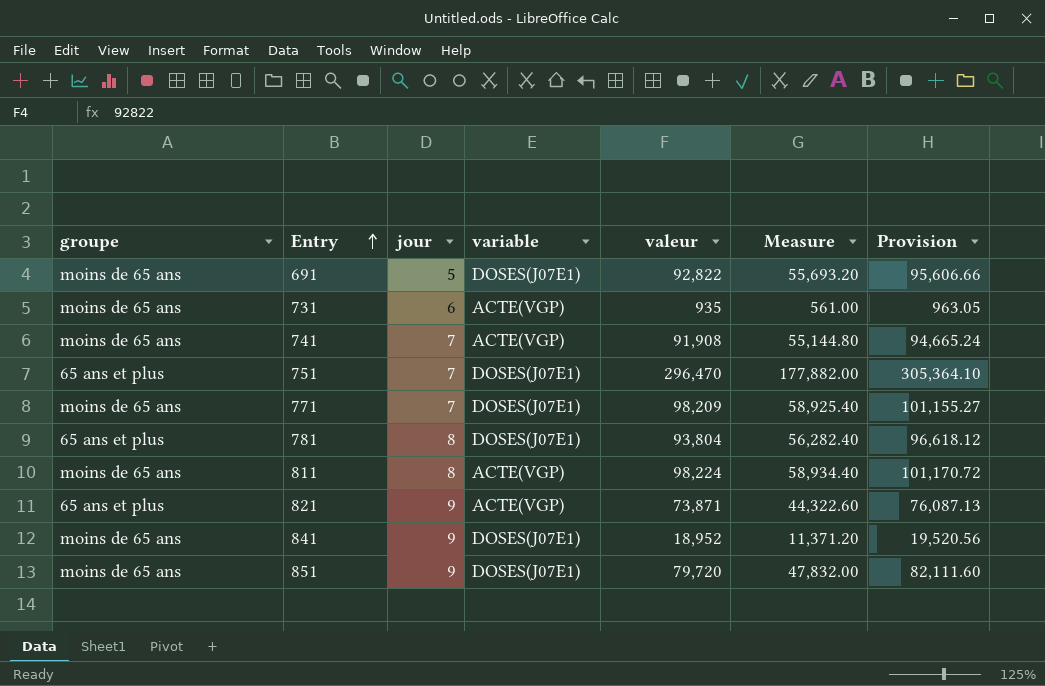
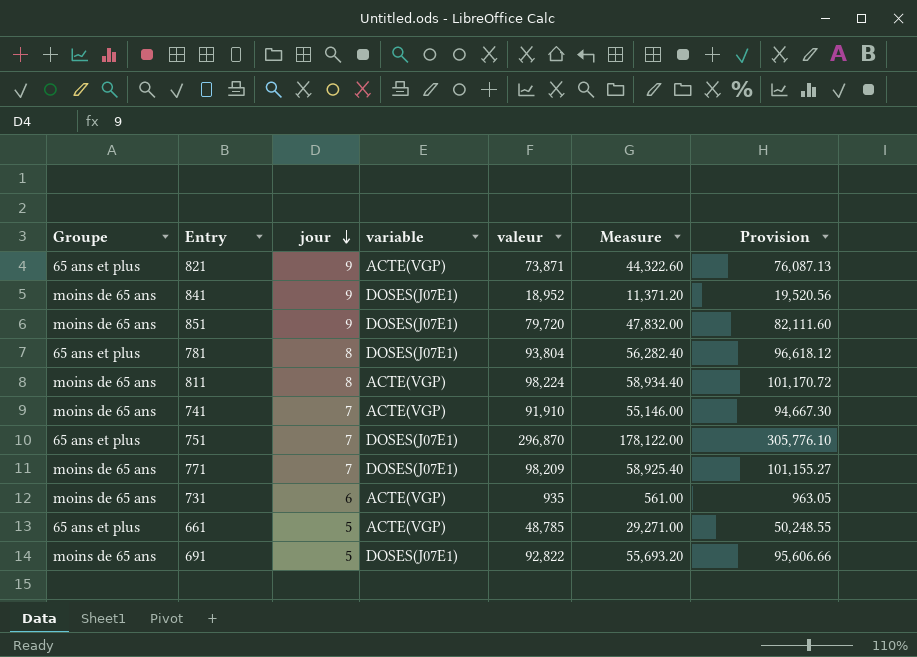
row order: Entry ascending -> jour descending
column name: groupe -> Groupe
741 | valeur: 91,908 -> 91,910
741 | Measure: 55,144.80 -> 55,146.00
741 | Provision: 94,665.24 -> 94,667.30
751 | valeur: 296,470 -> 296,870
751 | Measure: 177,882.00 -> 178,122.00
751 | Provision: 305,364.10 -> 305,776.10
row 661: none -> 65 ans et plus | 5 | ACTE(VGP) | 48,785 | 29,271.00 | 50,248.55

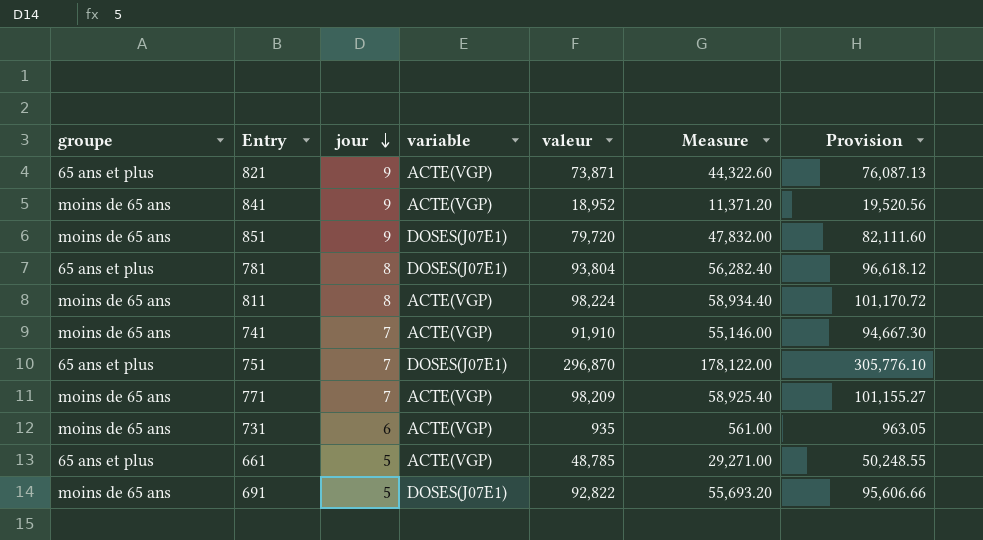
column name: Groupe -> groupe
841 | variable: DOSES(J07E1) -> ACTE(VGP)
771 | variable: DOSES(J07E1) -> ACTE(VGP)

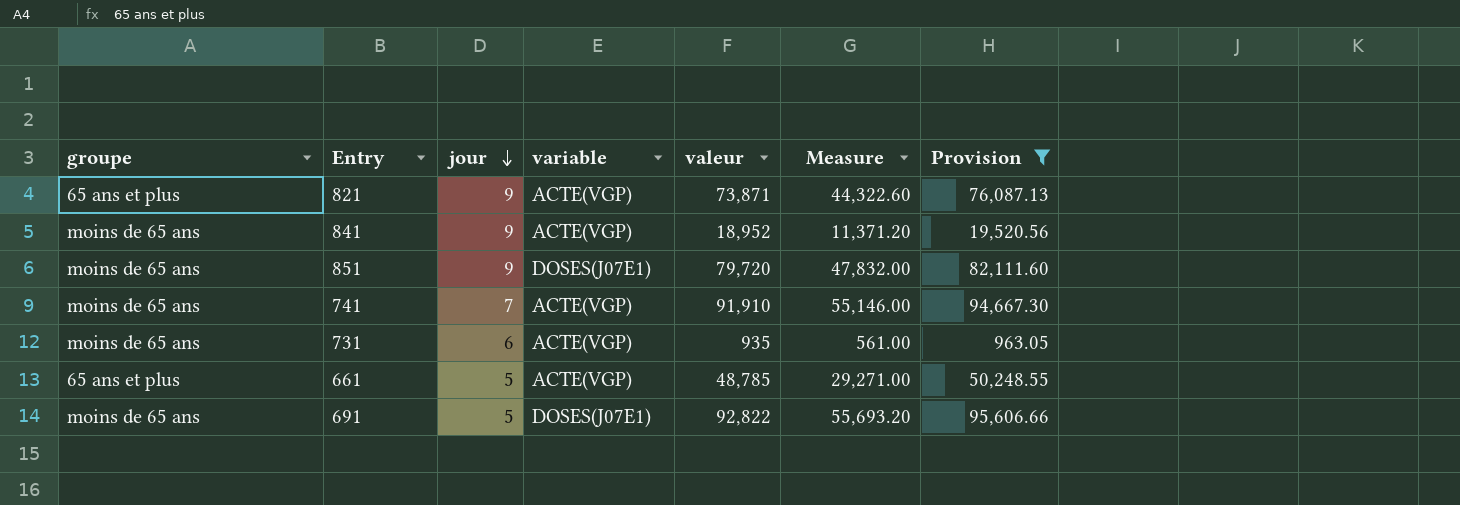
filter: none -> Provision <= 95,606.66

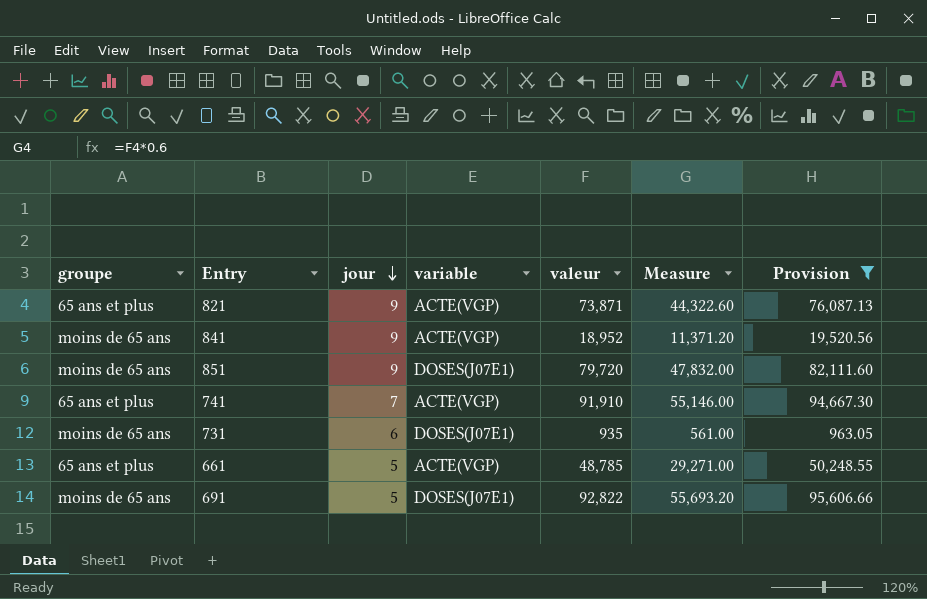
741 | groupe: moins de 65 ans -> 65 ans et plus
731 | variable: ACTE(VGP) -> DOSES(J07E1)

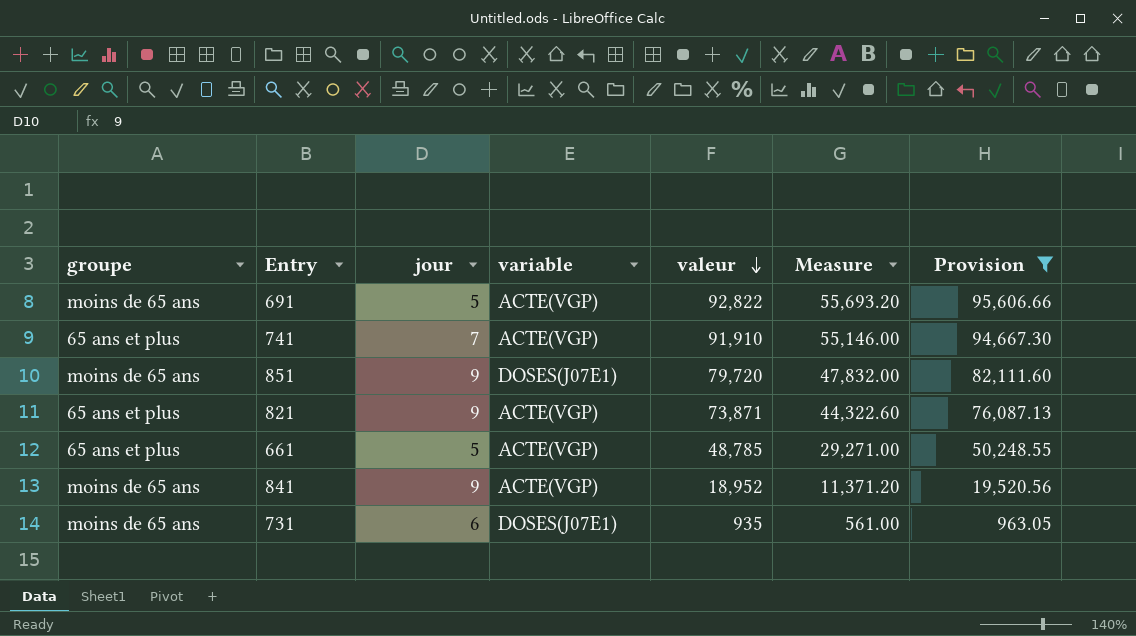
row order: jour descending -> valeur descending
691 | variable: DOSES(J07E1) -> ACTE(VGP)

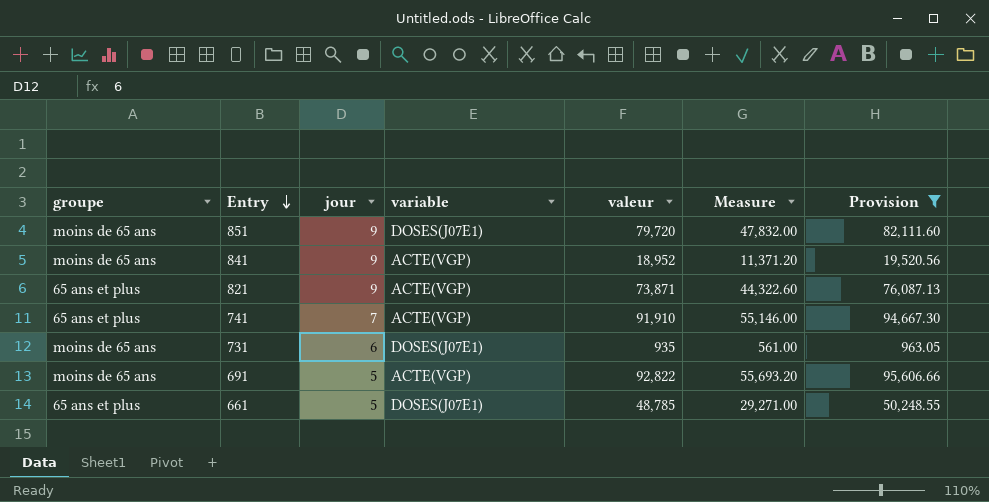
row order: valeur descending -> Entry descending
661 | variable: ACTE(VGP) -> DOSES(J07E1)

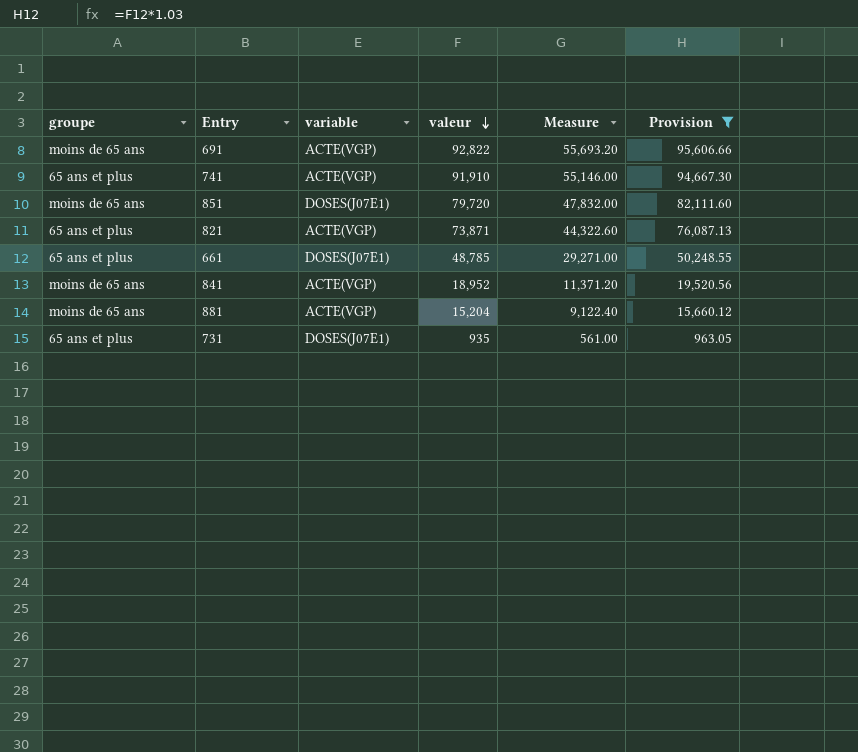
row order: Entry descending -> valeur descending
column jour | position: 3 -> none
row 881: none -> moins de 65 ans | ACTE(VGP) | 15,204 | 9,122.40 | 15,660.12
731 | groupe: moins de 65 ans -> 65 ans et plus

